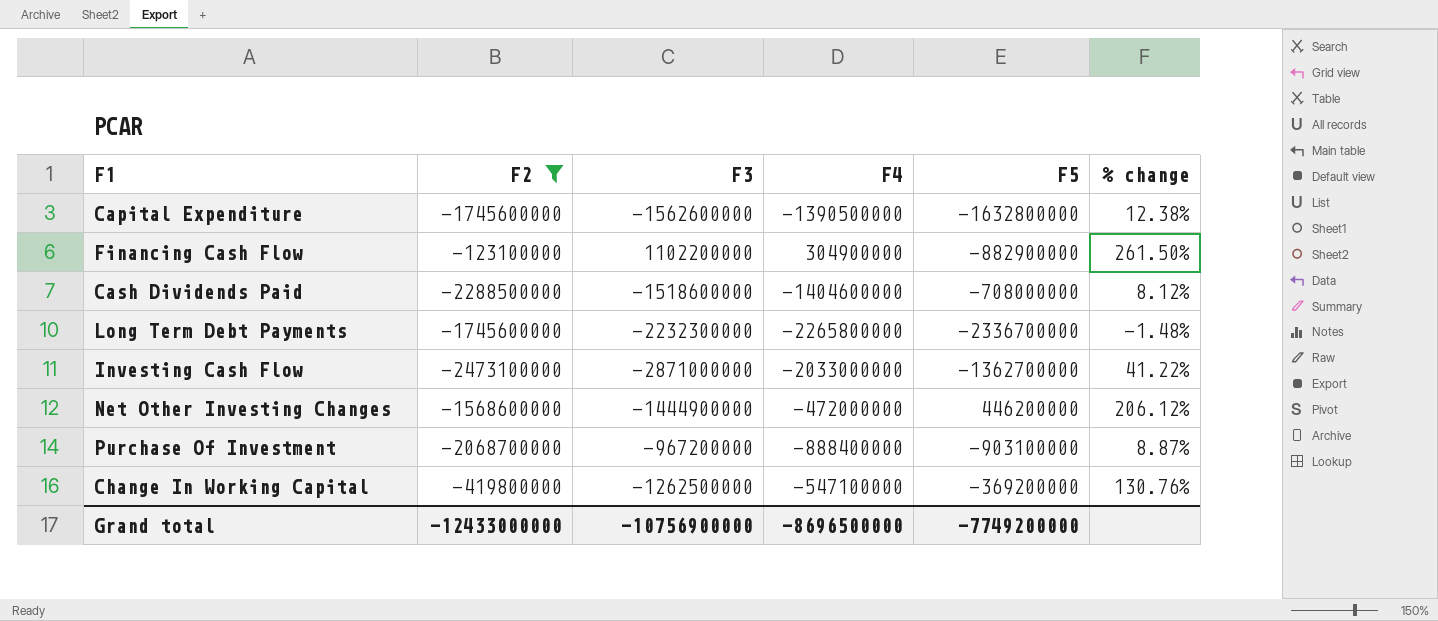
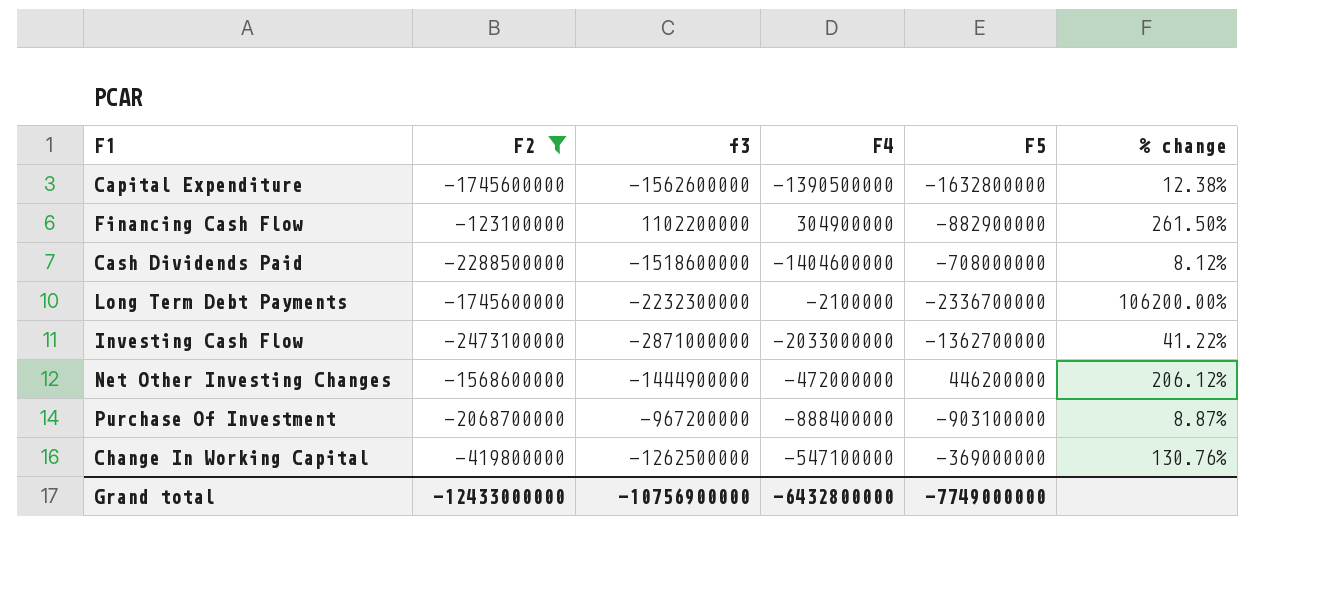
column name: F3 -> f3
Long Term Debt Payments | F4: -2265800000 -> -2100000
Long Term Debt Payments | % change: -1.48% -> 106200.00%
Change In Working Capital | F5: -369200000 -> -369000000
Grand total | F4: -8696500000 -> -6432800000
Grand total | F5: -7749200000 -> -7749000000

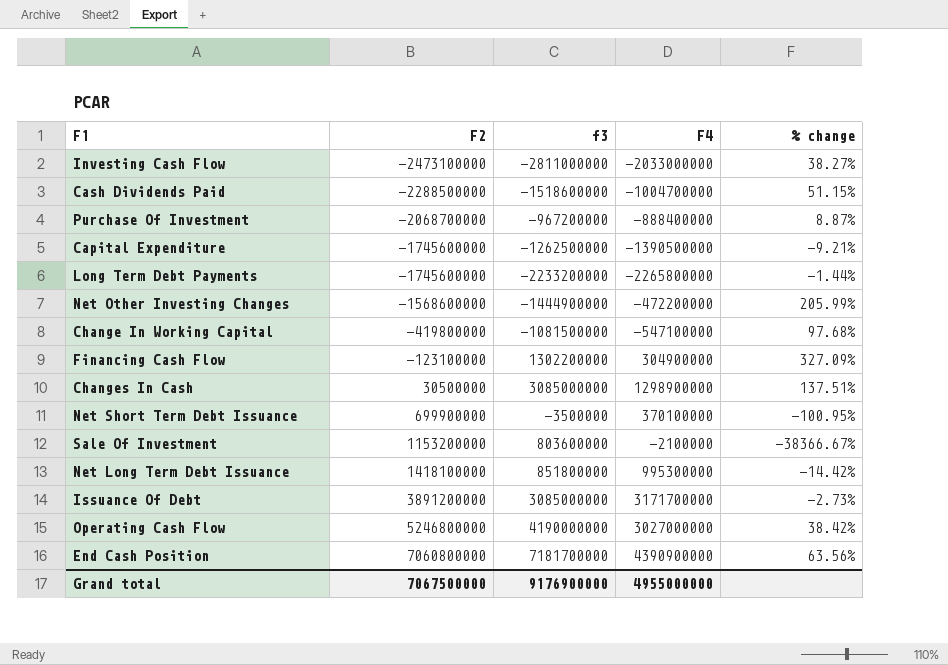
filter: F2 <= -123100000 -> none
row order: none -> F2 ascending
column F5 | position: 5 -> none
Investing Cash Flow | f3: -2871000000 -> -2811000000
Investing Cash Flow | % change: 41.22% -> 38.27%
Cash Dividends Paid | F4: -1404600000 -> -1004700000
Cash Dividends Paid | % change: 8.12% -> 51.15%
Capital Expenditure | f3: -1562600000 -> -1262500000
Capital Expenditure | % change: 12.38% -> -9.21%
Long Term Debt Payments | f3: -2232300000 -> -2233200000
Long Term Debt Payments | F4: -2100000 -> -2265800000
Long Term Debt Payments | % change: 106200.00% -> -1.44%
Net Other Investing Changes | F4: -472000000 -> -472200000
Net Other Investing Changes | % change: 206.12% -> 205.99%
Change In Working Capital | f3: -1262500000 -> -1081500000
Change In Working Capital | % change: 130.76% -> 97.68%
Financing Cash Flow | f3: 1102200000 -> 1302200000
Financing Cash Flow | % change: 261.50% -> 327.09%
Grand total | F2: -12433000000 -> 7067500000
Grand total | f3: -10756900000 -> 9176900000
Grand total | F4: -6432800000 -> 4955000000

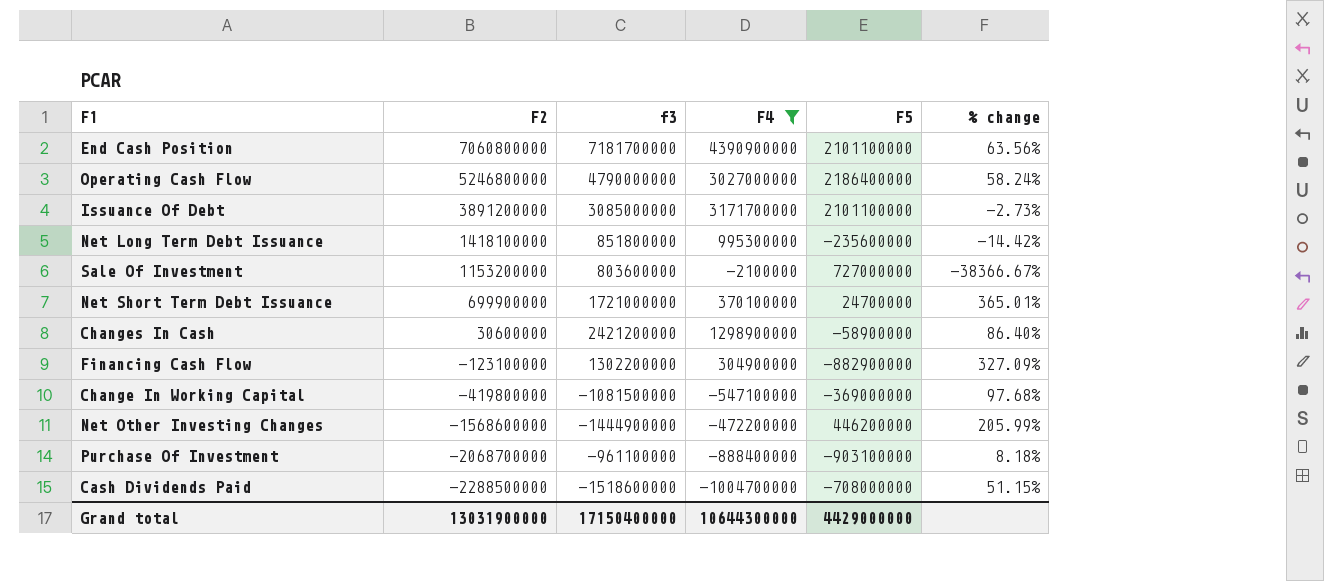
filter: none -> F4 >= -1004700000
row order: F2 ascending -> F2 descending
column F5 | position: none -> 5
Operating Cash Flow | f3: 4190000000 -> 4790000000
Operating Cash Flow | % change: 38.42% -> 58.24%
Net Short Term Debt Issuance | f3: -3500000 -> 1721000000
Net Short Term Debt Issuance | % change: -100.95% -> 365.01%
Changes In Cash | F2: 30500000 -> 30600000
Changes In Cash | f3: 3085000000 -> 2421200000
Changes In Cash | % change: 137.51% -> 86.40%
Purchase Of Investment | f3: -967200000 -> -961100000
Purchase Of Investment | % change: 8.87% -> 8.18%
Grand total | F2: 7067500000 -> 13031900000
Grand total | f3: 9176900000 -> 17150400000
Grand total | F4: 4955000000 -> 10644300000

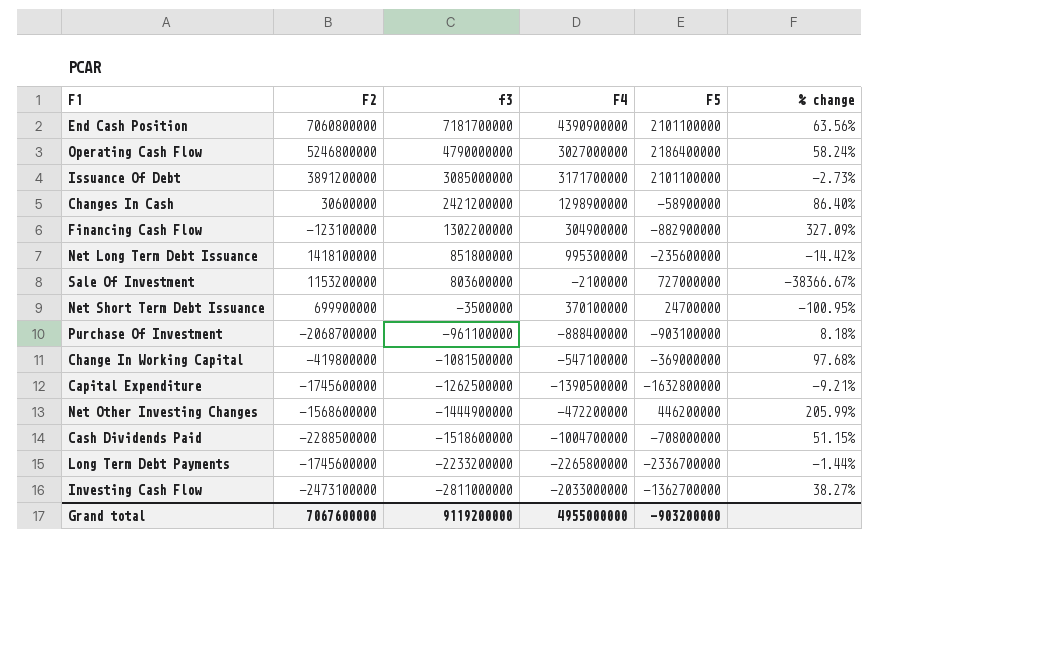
filter: F4 >= -1004700000 -> none
row order: F2 descending -> f3 descending
Net Short Term Debt Issuance | f3: 1721000000 -> -3500000
Net Short Term Debt Issuance | % change: 365.01% -> -100.95%
Grand total | F2: 13031900000 -> 7067600000
Grand total | f3: 17150400000 -> 9119200000
Grand total | F4: 10644300000 -> 4955000000
Grand total | F5: 4429000000 -> -903200000

